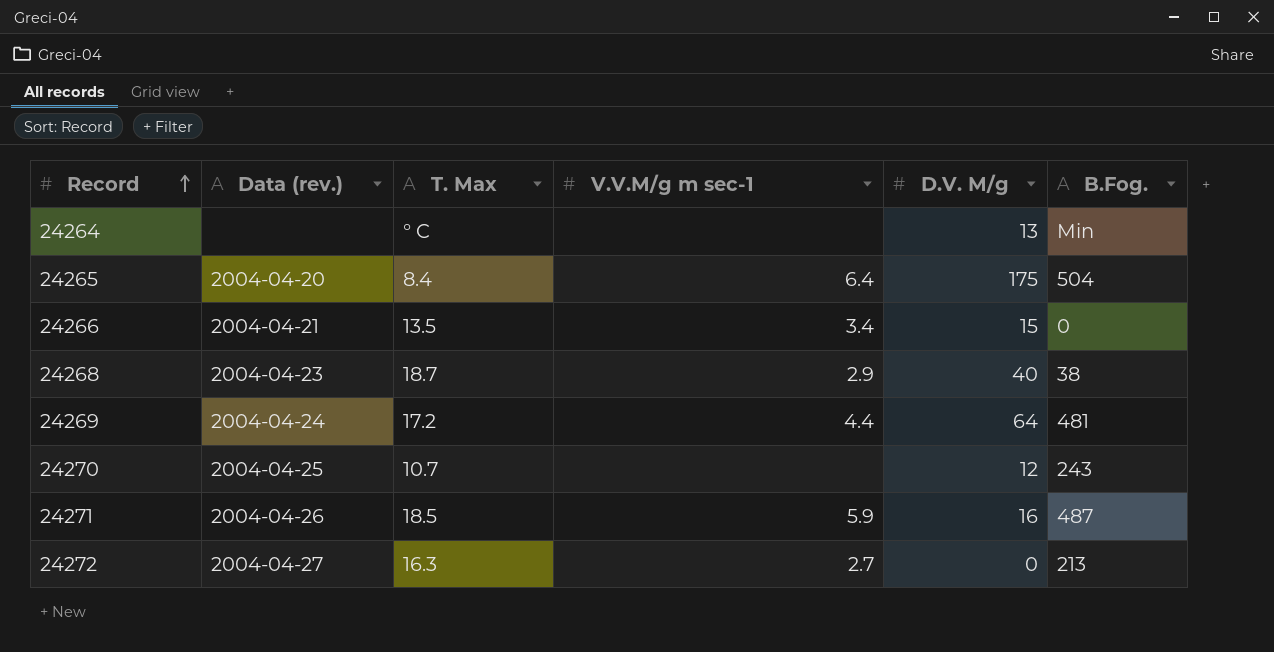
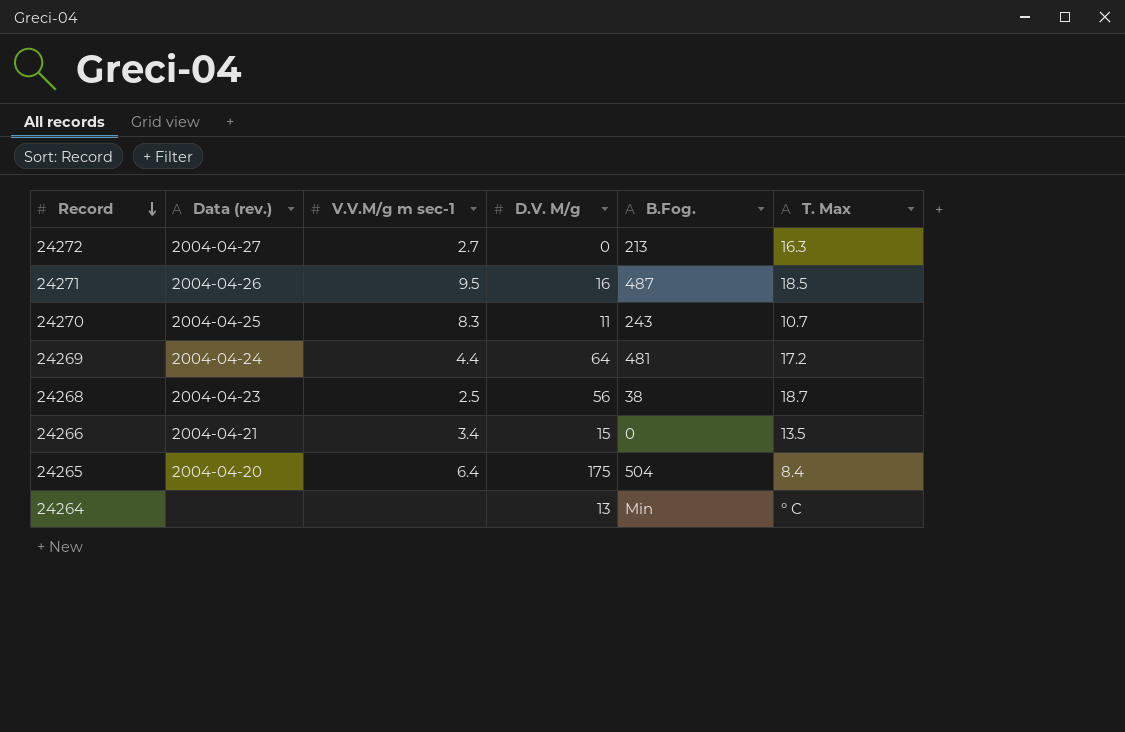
row order: Record ascending -> Record descending
column T. Max | position: 3 -> 6
24271 | V.V.M/g m sec-1: 5.9 -> 9.5
24270 | V.V.M/g m sec-1: none -> 8.3
24270 | D.V. M/g: 12 -> 11
24268 | V.V.M/g m sec-1: 2.9 -> 2.5
24268 | D.V. M/g: 40 -> 56

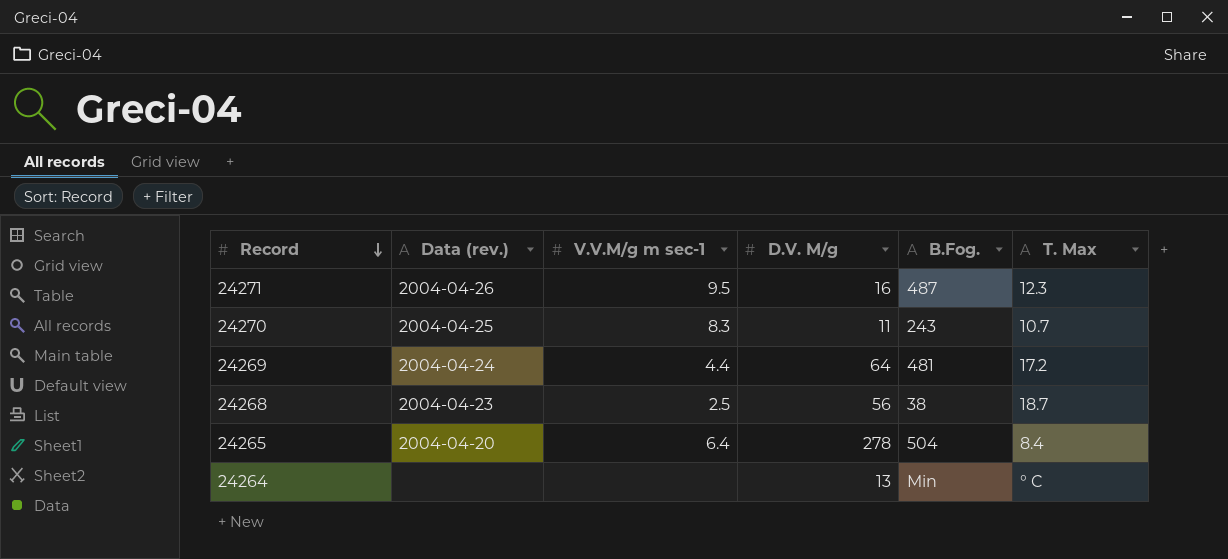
row 24272: 2004-04-27 | 2.7 | 0 | 213 | 16.3 -> none
row 24266: 2004-04-21 | 3.4 | 15 | 0 | 13.5 -> none
24271 | T. Max: 18.5 -> 12.3
24265 | D.V. M/g: 175 -> 278

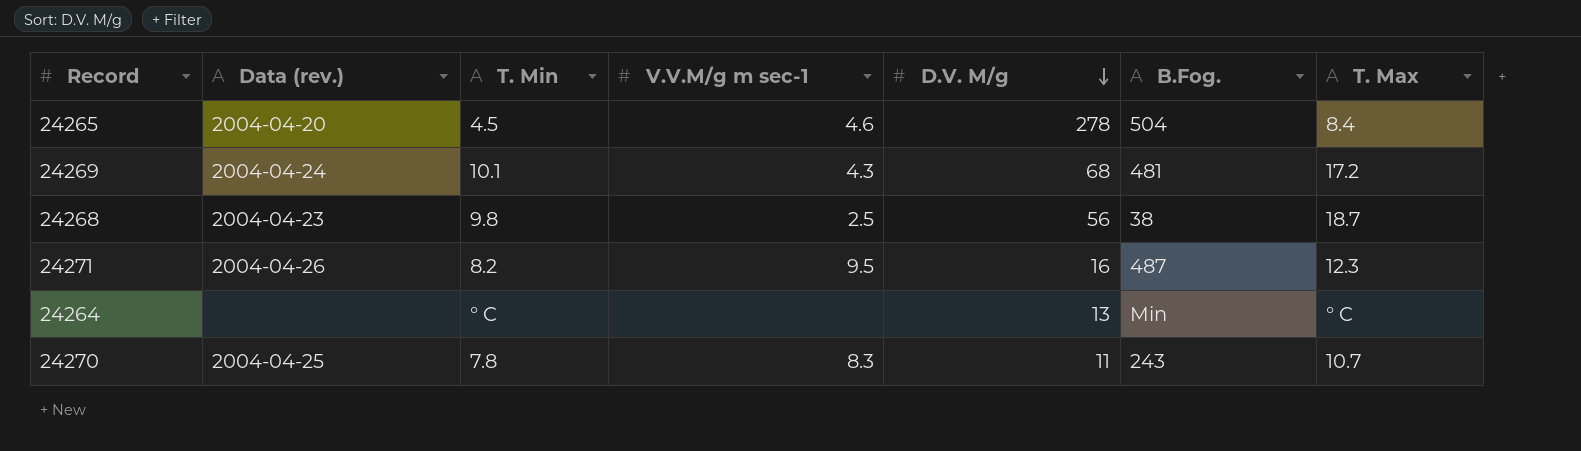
row order: Record descending -> D.V. M/g descending
column T. Min | position: none -> 3
24265 | V.V.M/g m sec-1: 6.4 -> 4.6
24269 | V.V.M/g m sec-1: 4.4 -> 4.3
24269 | D.V. M/g: 64 -> 68

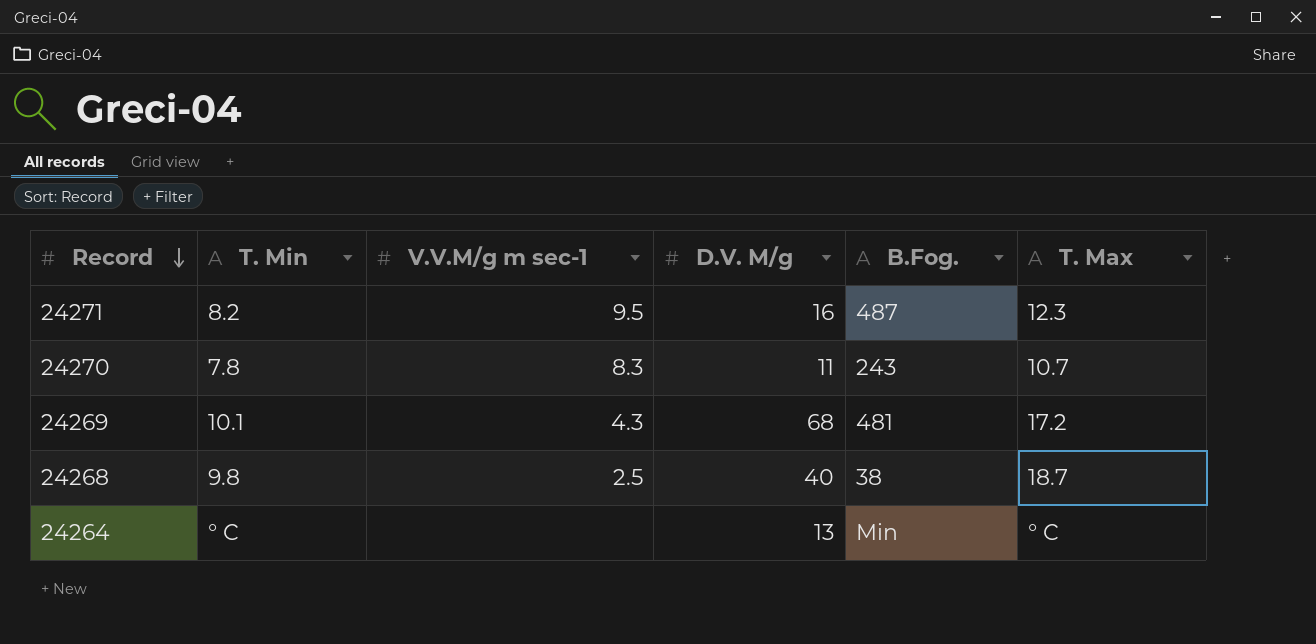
row order: D.V. M/g descending -> Record descending
column Data (rev.) | position: 2 -> none
row 24265: 2004-04-20 | 4.5 | 4.6 | 278 | 504 | 8.4 -> none
24268 | D.V. M/g: 56 -> 40

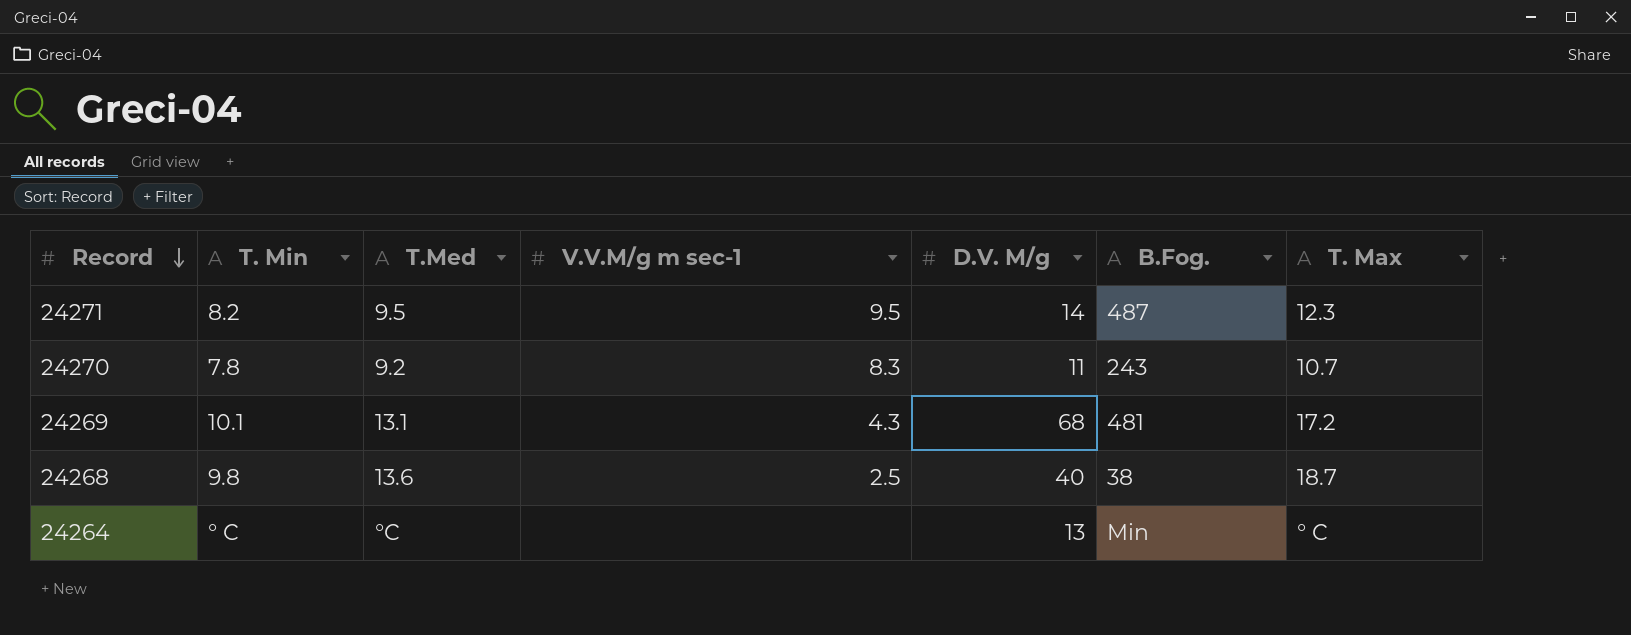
column T.Med | position: none -> 3
24271 | D.V. M/g: 16 -> 14

